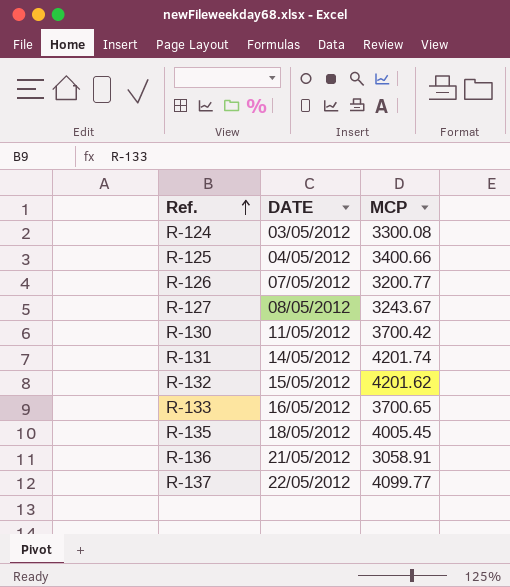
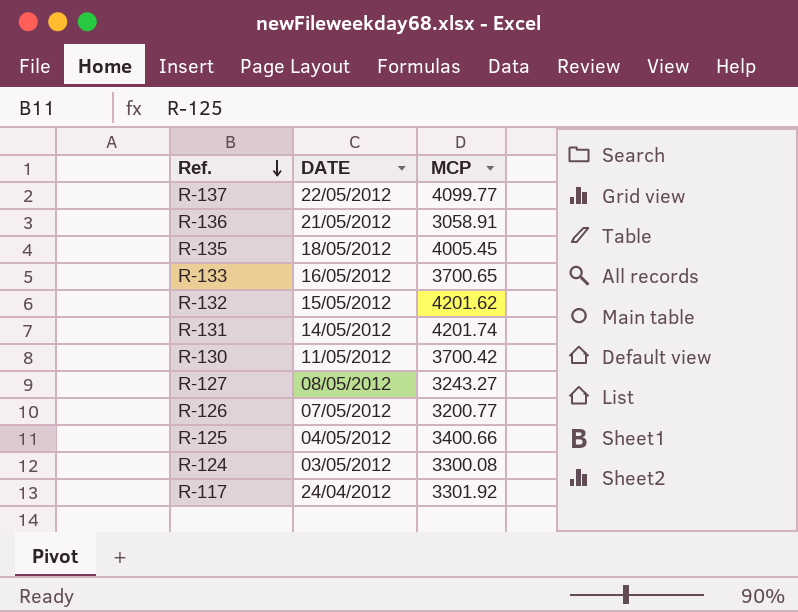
row order: Ref. ascending -> Ref. descending
R-127 | MCP: 3243.67 -> 3243.27
row R-117: none -> 24/04/2012 | 3301.92

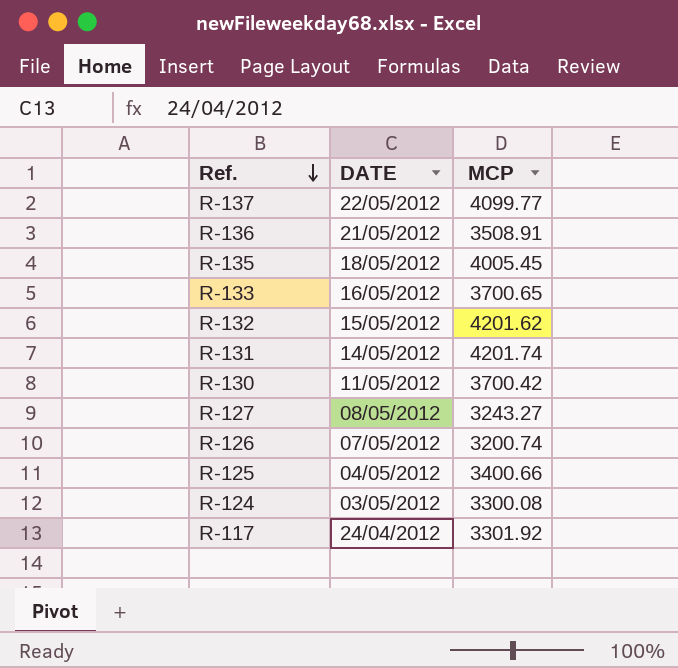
R-136 | MCP: 3058.91 -> 3508.91
R-126 | MCP: 3200.77 -> 3200.74

